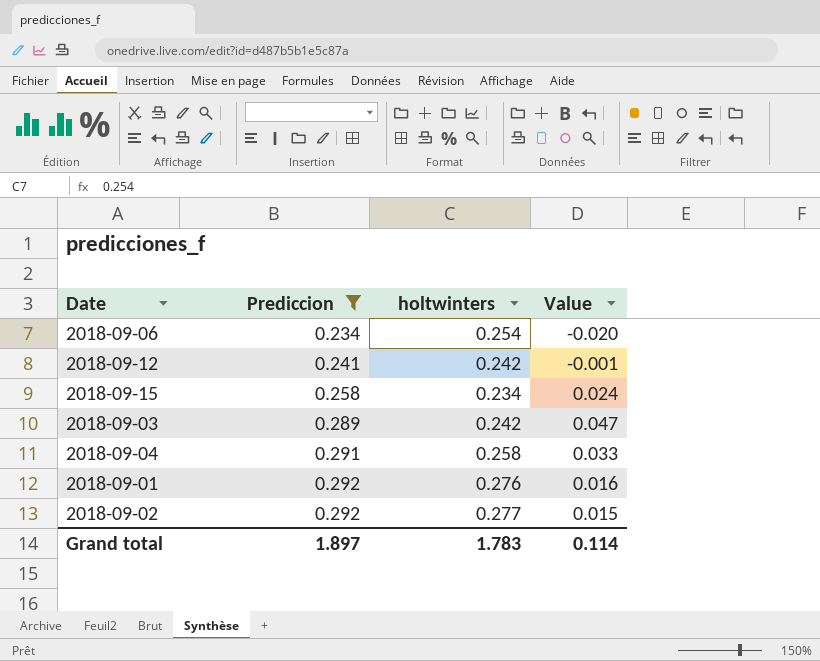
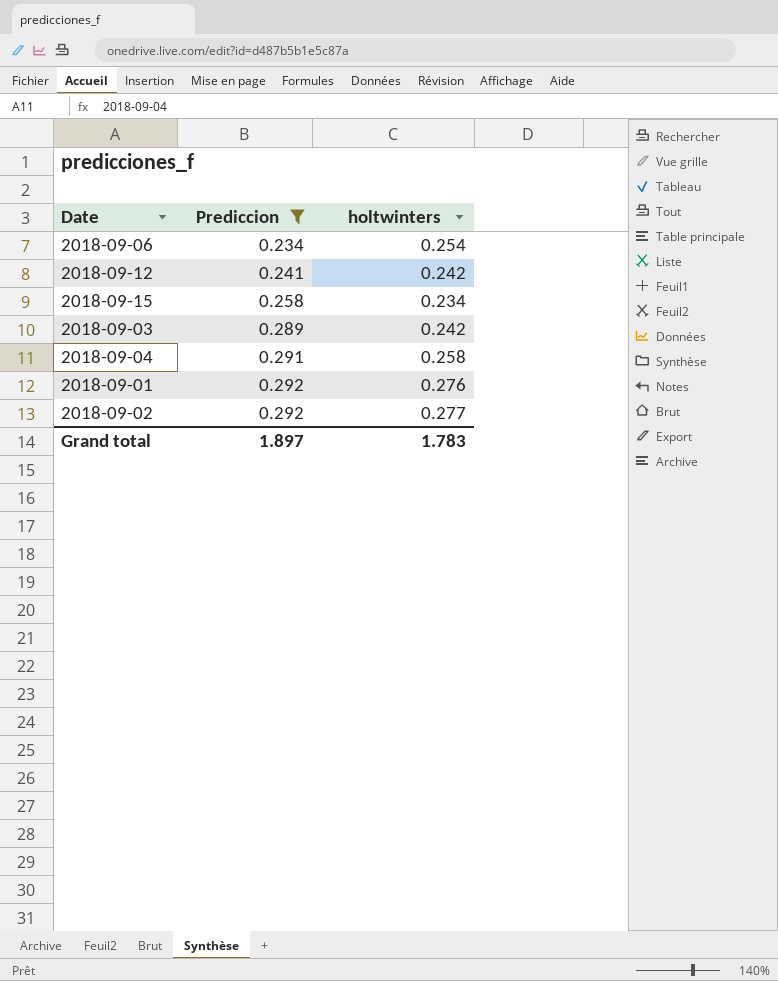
column Value | formula: [Prediccion] - [holtwinters] -> none

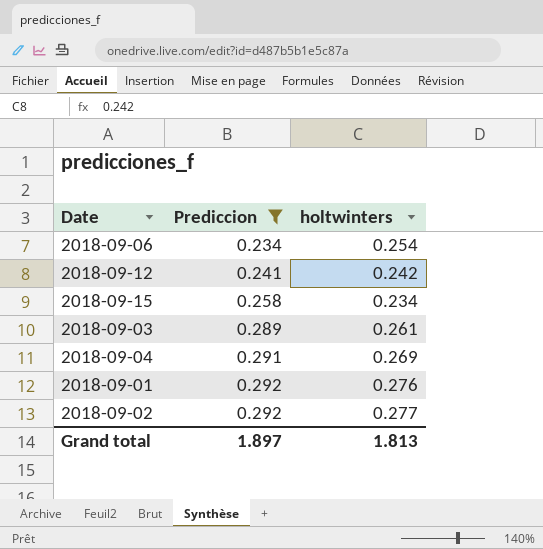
2018-09-03 | holtwinters: 0.242 -> 0.261
2018-09-04 | holtwinters: 0.258 -> 0.269
Grand total | holtwinters: 1.783 -> 1.813

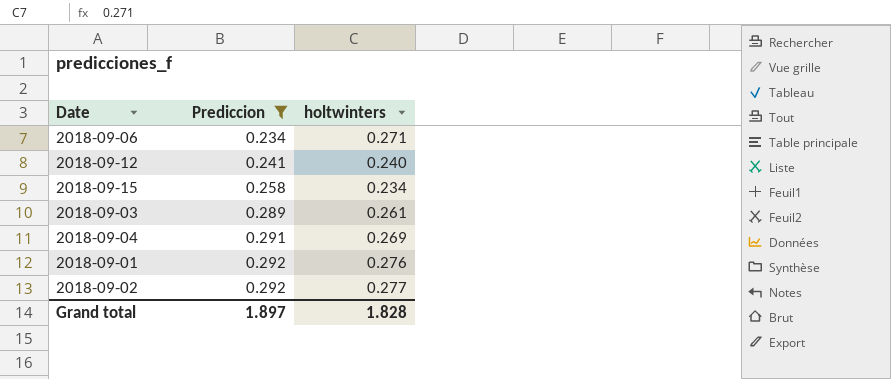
2018-09-06 | holtwinters: 0.254 -> 0.271
2018-09-12 | holtwinters: 0.242 -> 0.240
Grand total | holtwinters: 1.813 -> 1.828

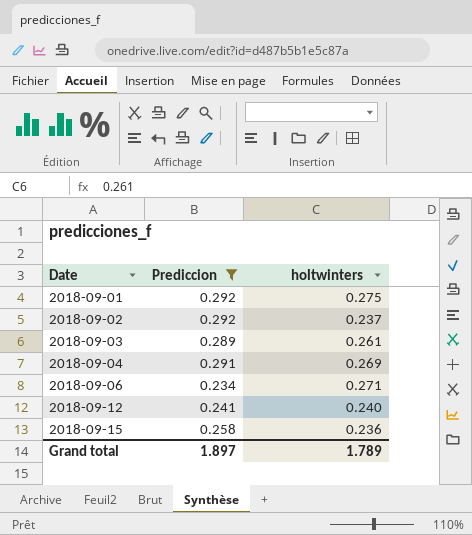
row order: Prediccion ascending -> Date ascending
2018-09-01 | holtwinters: 0.276 -> 0.275
2018-09-02 | holtwinters: 0.277 -> 0.237
2018-09-15 | holtwinters: 0.234 -> 0.236
Grand total | holtwinters: 1.828 -> 1.789

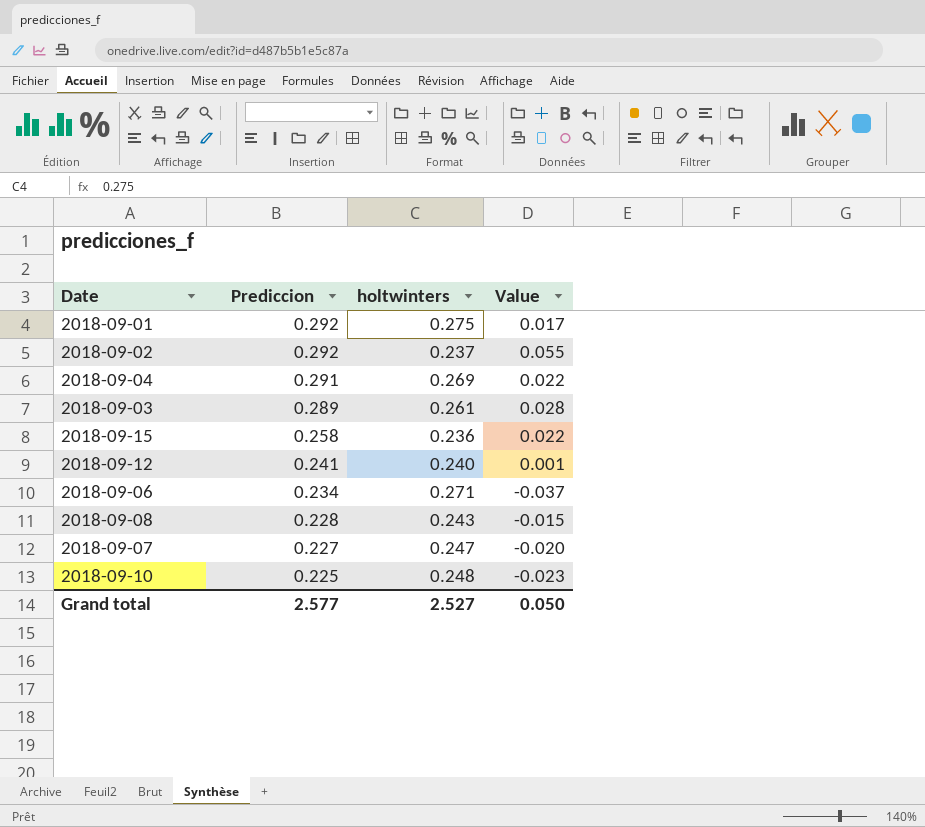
filter: Prediccion >= 0.234 -> none
row order: Date ascending -> Prediccion descending
column Value | formula: none -> [Prediccion] - [holtwinters]
Grand total | Prediccion: 1.897 -> 2.577
Grand total | holtwinters: 1.789 -> 2.527

